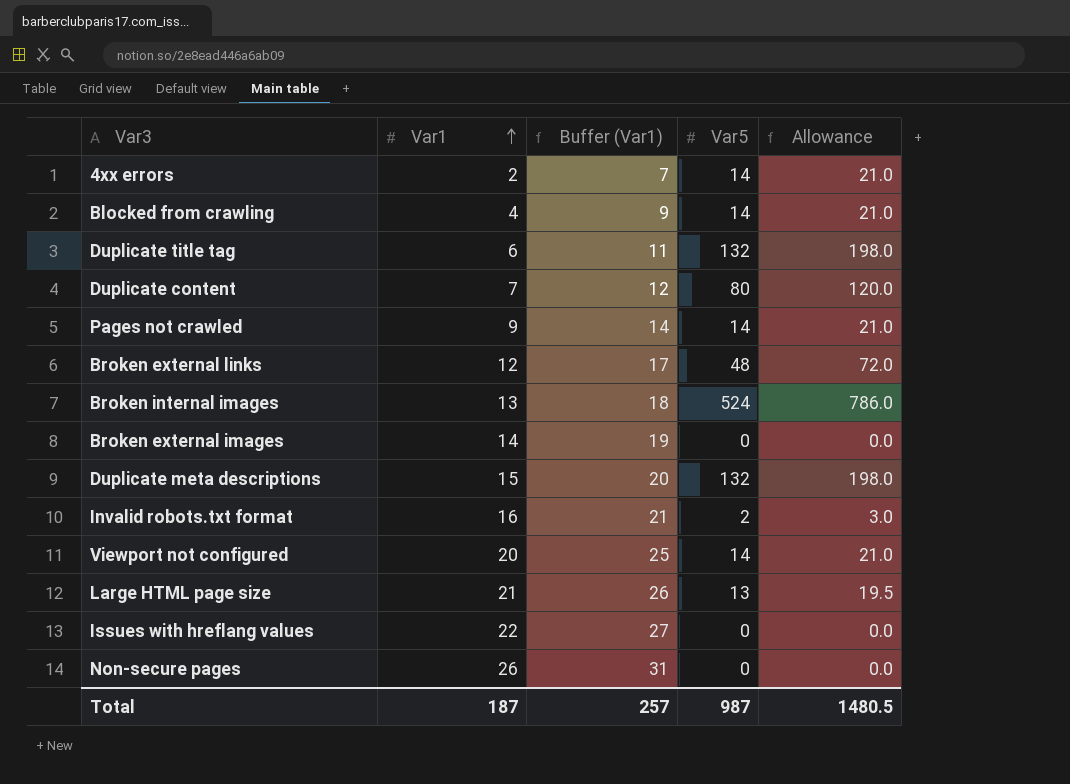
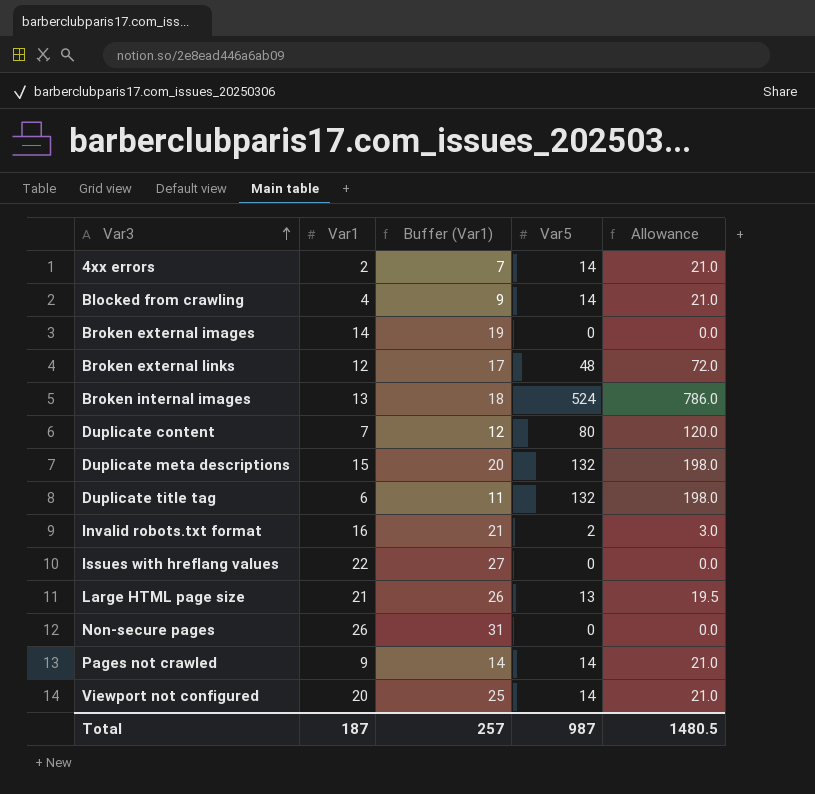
row order: Var1 ascending -> Var3 ascending

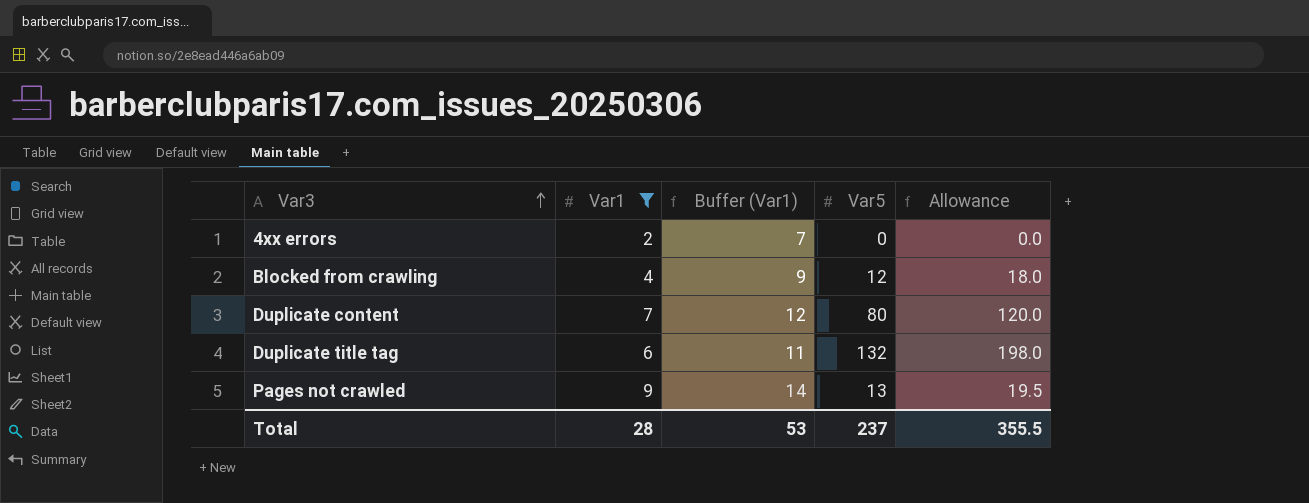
filter: none -> Var1 <= 9
4xx errors | Var5: 14 -> 0
4xx errors | Allowance: 21.0 -> 0.0
Blocked from crawling | Var5: 14 -> 12
Blocked from crawling | Allowance: 21.0 -> 18.0
Pages not crawled | Var5: 14 -> 13
Pages not crawled | Allowance: 21.0 -> 19.5
Total | Var1: 187 -> 28
Total | Buffer (Var1): 257 -> 53
Total | Var5: 987 -> 237
Total | Allowance: 1480.5 -> 355.5

